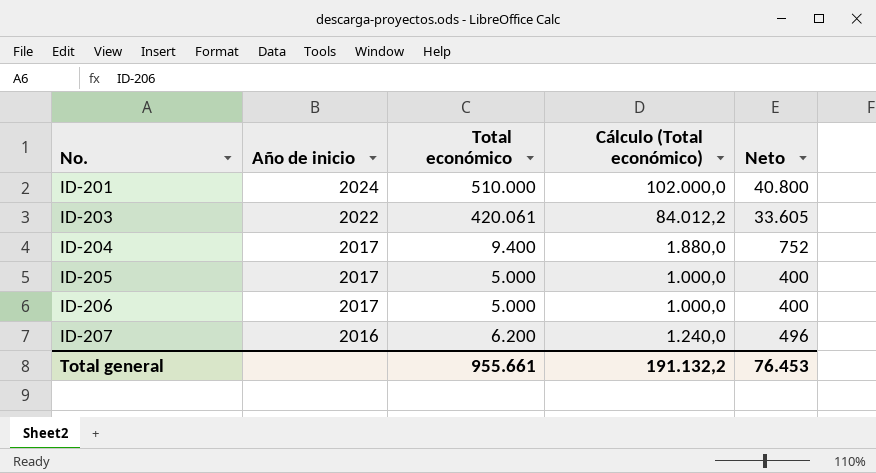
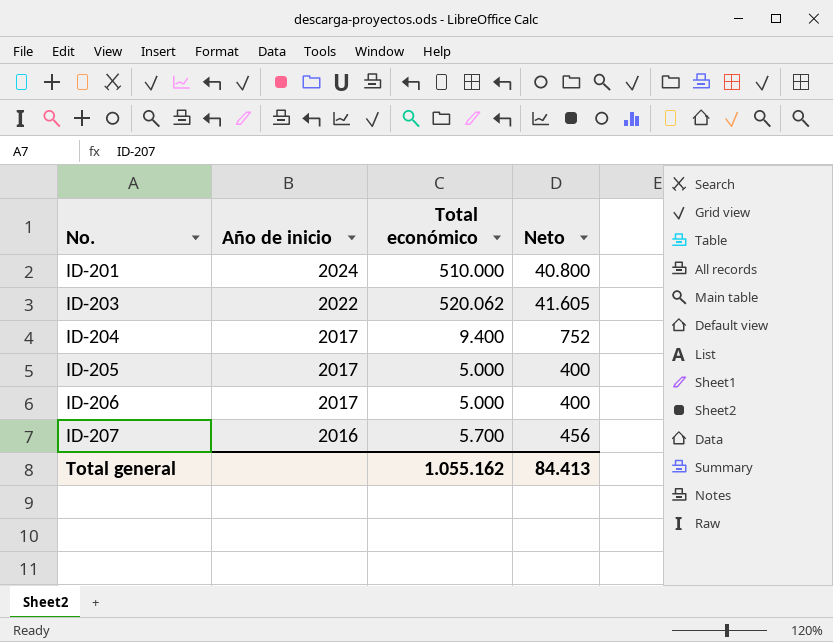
column Cálculo (Total económico) | formula: [Total económico] * 0,2 -> none
ID-203 | Total económico: 420.061 -> 520.062
ID-203 | Neto: 33.605 -> 41.605
ID-207 | Total económico: 6.200 -> 5.700
ID-207 | Neto: 496 -> 456
Total general | Total económico: 955.661 -> 1.055.162
Total general | Neto: 76.453 -> 84.413

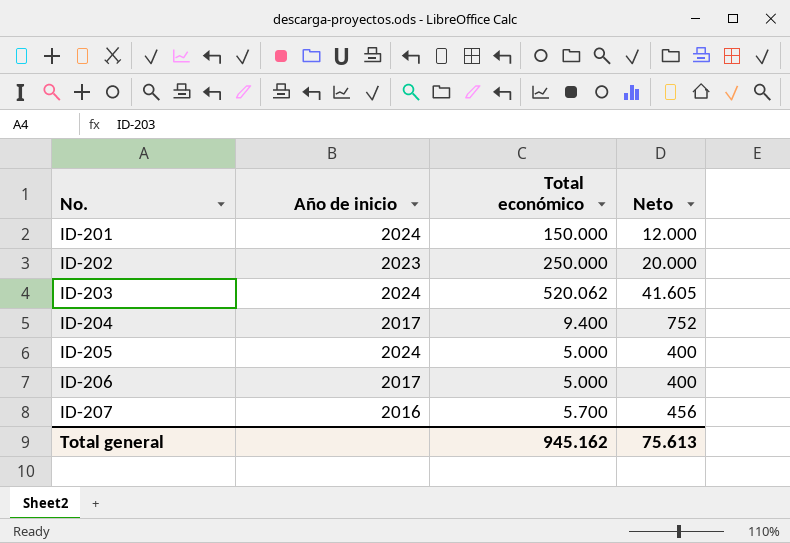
ID-201 | Total económico: 510.000 -> 150.000
ID-201 | Neto: 40.800 -> 12.000
row ID-202: none -> 2023 | 250.000 | 20.000
ID-203 | Año de inicio: 2022 -> 2024
ID-205 | Año de inicio: 2017 -> 2024
Total general | Total económico: 1.055.162 -> 945.162
Total general | Neto: 84.413 -> 75.613

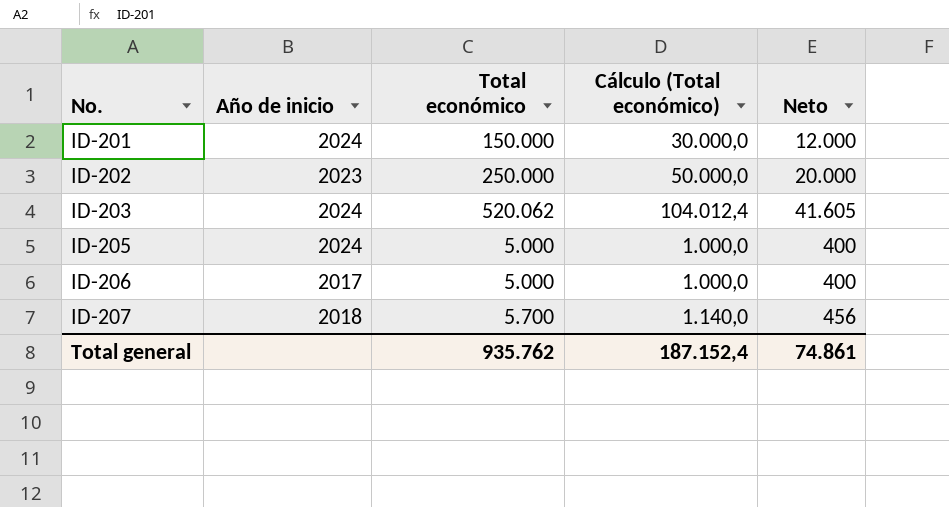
column Cálculo (Total económico) | formula: none -> [Total económico] * 0,2
row ID-204: 2017 | 9.400 | 752 -> none
ID-207 | Año de inicio: 2016 -> 2018
Total general | Total económico: 945.162 -> 935.762
Total general | Neto: 75.613 -> 74.861

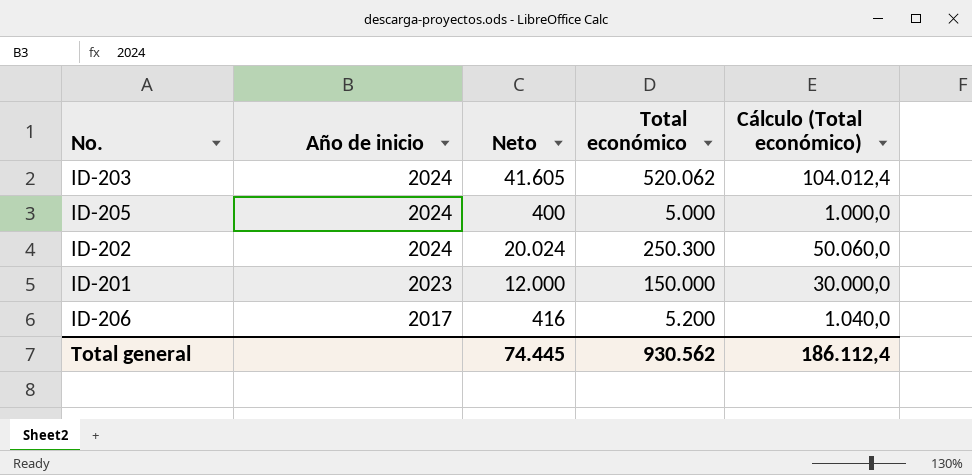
row order: No. ascending -> Año de inicio descending
column Neto | position: 5 -> 3
row ID-207: 2018 | 5.700 | 1.140,0 | 456 -> none
ID-202 | Año de inicio: 2023 -> 2024
ID-202 | Neto: 20.000 -> 20.024
ID-202 | Total económico: 250.000 -> 250.300
ID-202 | Cálculo (Total económico): 50.000,0 -> 50.060,0
ID-201 | Año de inicio: 2024 -> 2023
ID-206 | Neto: 400 -> 416
ID-206 | Total económico: 5.000 -> 5.200
ID-206 | Cálculo (Total económico): 1.000,0 -> 1.040,0
Total general | Neto: 74.861 -> 74.445
Total general | Total económico: 935.762 -> 930.562
Total general | Cálculo (Total económico): 187.152,4 -> 186.112,4

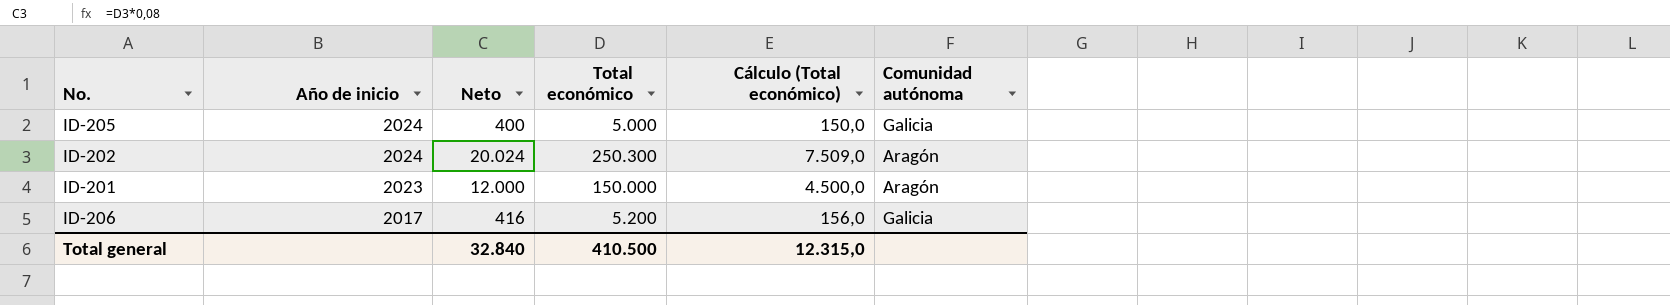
column Cálculo (Total económico) | formula: [Total económico] * 0,2 -> [Total económico] * 0,03
column Comunidad autónoma | position: none -> 6
row ID-203: 2024 | 41.605 | 520.062 | 104.012,4 -> none
Total general | Neto: 74.445 -> 32.840
Total general | Total económico: 930.562 -> 410.500
Total general | Cálculo (Total económico): 186.112,4 -> 12.315,0

